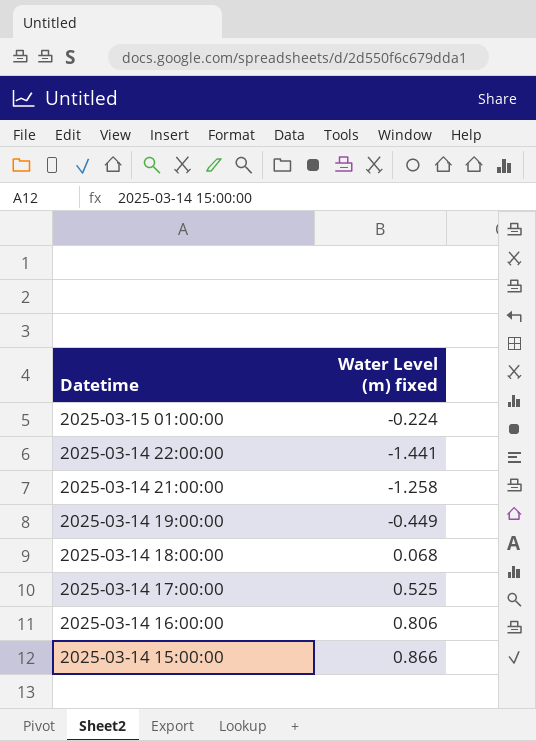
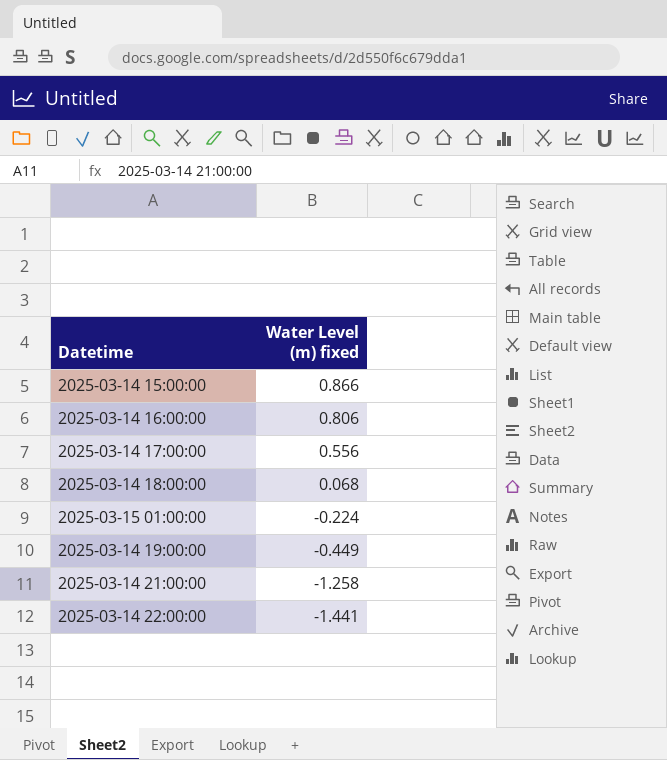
row order: Datetime descending -> Water Level (m) fixed descending
2025-03-14 17:00:00 | Water Level (m) fixed: 0.525 -> 0.556

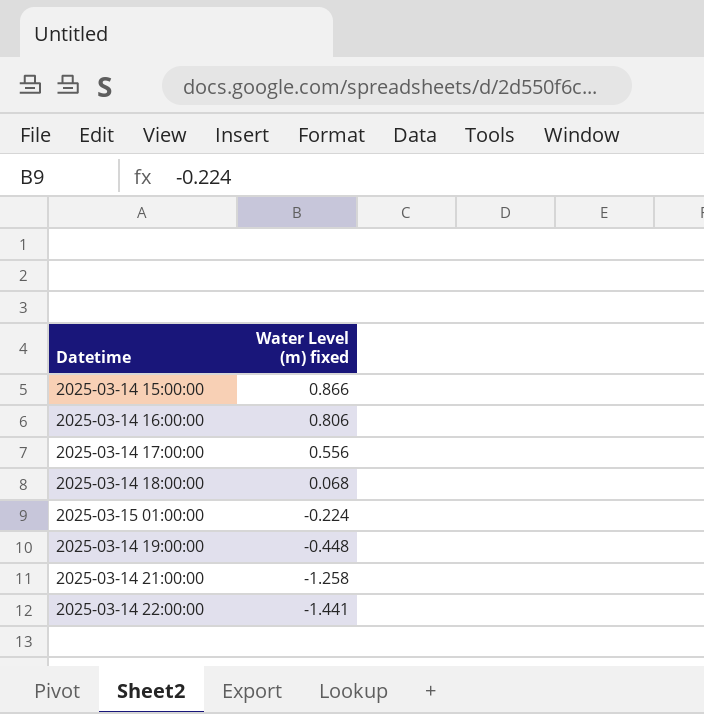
2025-03-14 19:00:00 | Water Level (m) fixed: -0.449 -> -0.448

